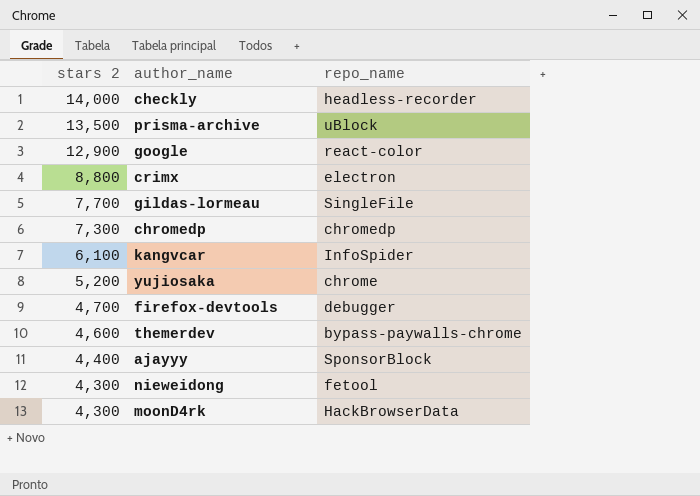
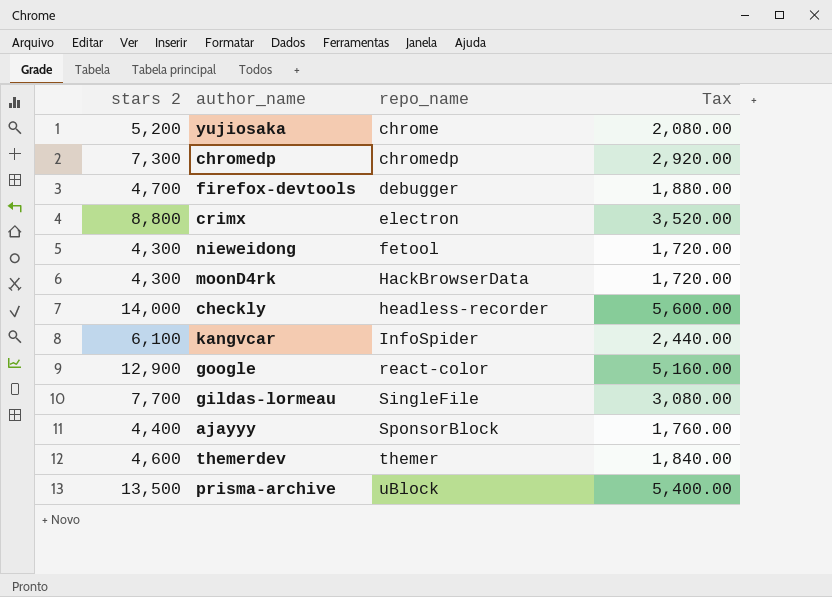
row order: stars 2 descending -> repo_name ascending
column Tax | formula: none -> [stars 2] * 0.4
themerdev | repo_name: bypass-paywalls-chrome -> themer

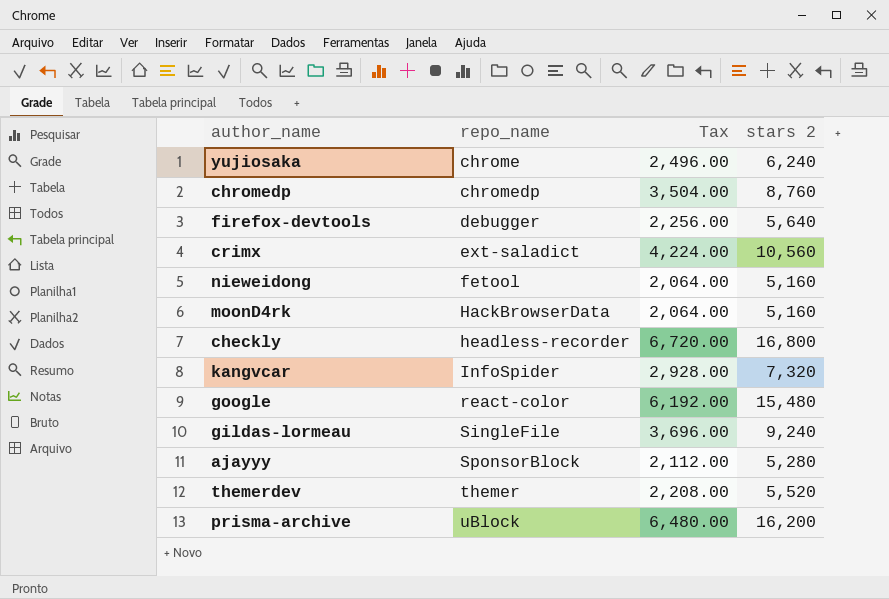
column stars 2 | position: 1 -> 4
yujiosaka | Tax: 2,080.00 -> 2,496.00
yujiosaka | stars 2: 5,200 -> 6,240
chromedp | Tax: 2,920.00 -> 3,504.00
chromedp | stars 2: 7,300 -> 8,760
firefox-devtools | Tax: 1,880.00 -> 2,256.00
firefox-devtools | stars 2: 4,700 -> 5,640
crimx | repo_name: electron -> ext-saladict
crimx | Tax: 3,520.00 -> 4,224.00
crimx | stars 2: 8,800 -> 10,560
nieweidong | Tax: 1,720.00 -> 2,064.00
nieweidong | stars 2: 4,300 -> 5,160
moonD4rk | Tax: 1,720.00 -> 2,064.00
moonD4rk | stars 2: 4,300 -> 5,160
checkly | Tax: 5,600.00 -> 6,720.00
checkly | stars 2: 14,000 -> 16,800
kangvcar | Tax: 2,440.00 -> 2,928.00
kangvcar | stars 2: 6,100 -> 7,320
google | Tax: 5,160.00 -> 6,192.00
google | stars 2: 12,900 -> 15,480
gildas-lormeau | Tax: 3,080.00 -> 3,696.00
gildas-lormeau | stars 2: 7,700 -> 9,240
ajayyy | Tax: 1,760.00 -> 2,112.00
ajayyy | stars 2: 4,400 -> 5,280
themerdev | Tax: 1,840.00 -> 2,208.00
themerdev | stars 2: 4,600 -> 5,520
prisma-archive | Tax: 5,400.00 -> 6,480.00
prisma-archive | stars 2: 13,500 -> 16,200

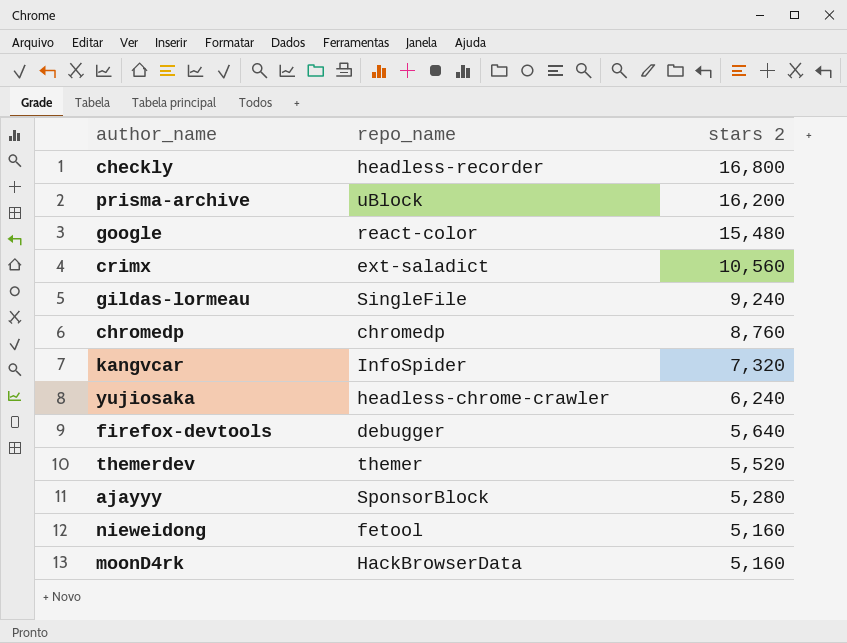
row order: repo_name ascending -> stars 2 descending
column Tax | formula: [stars 2] * 0.4 -> none
yujiosaka | repo_name: chrome -> headless-chrome-crawler

